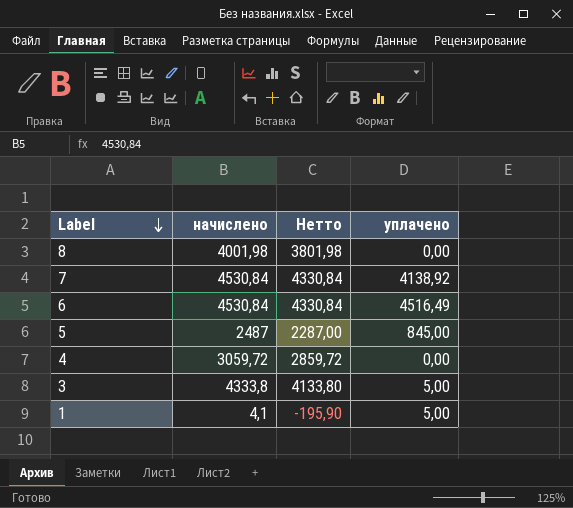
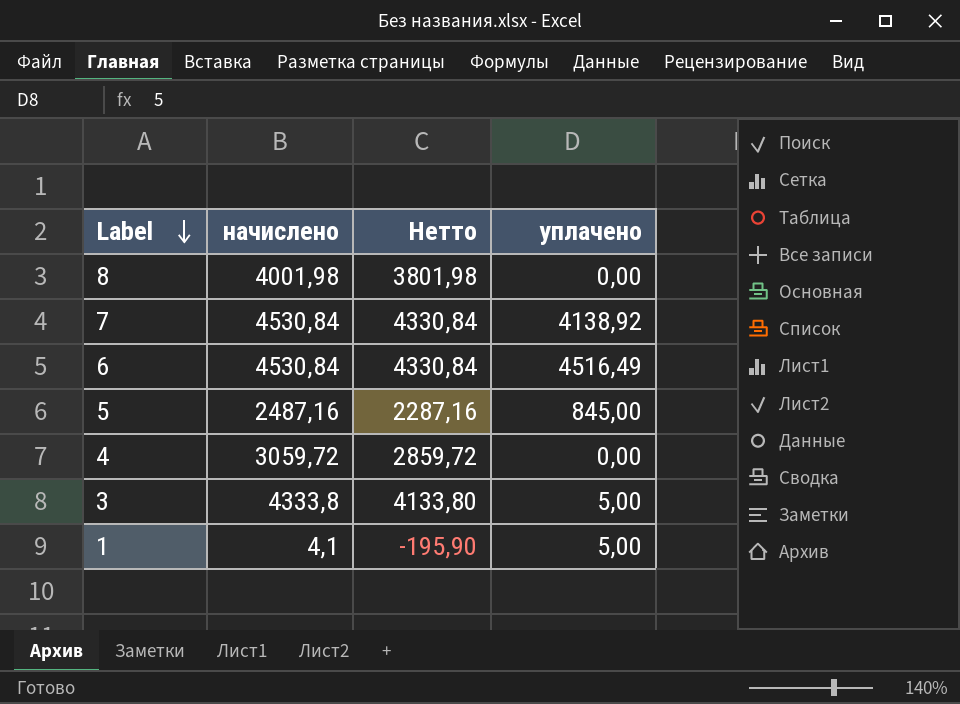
5 | начислено: 2487 -> 2487,16
5 | Нетто: 2287,00 -> 2287,16

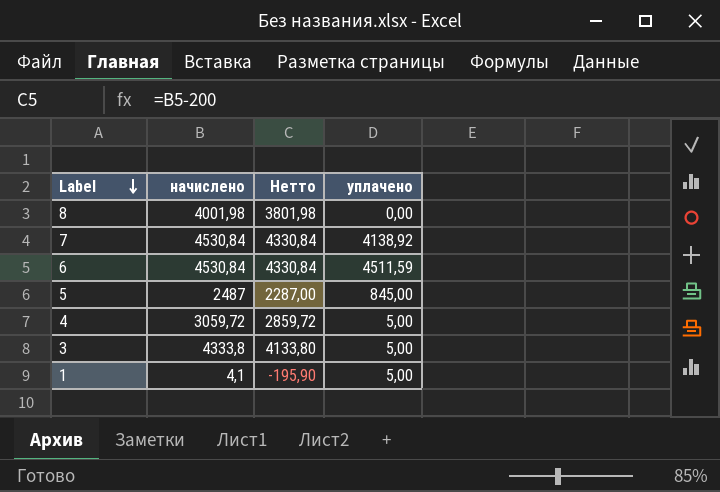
6 | уплачено: 4516,49 -> 4511,59
5 | начислено: 2487,16 -> 2487
5 | Нетто: 2287,16 -> 2287,00
4 | уплачено: 0,00 -> 5,00

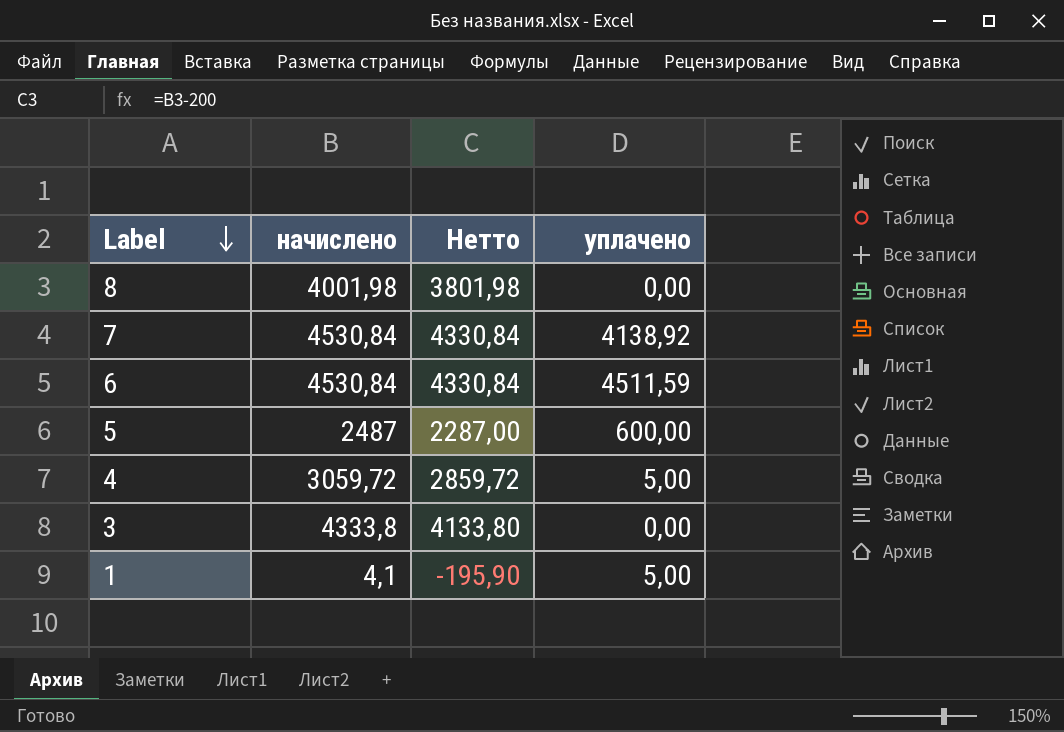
5 | уплачено: 845,00 -> 600,00
3 | уплачено: 5,00 -> 0,00

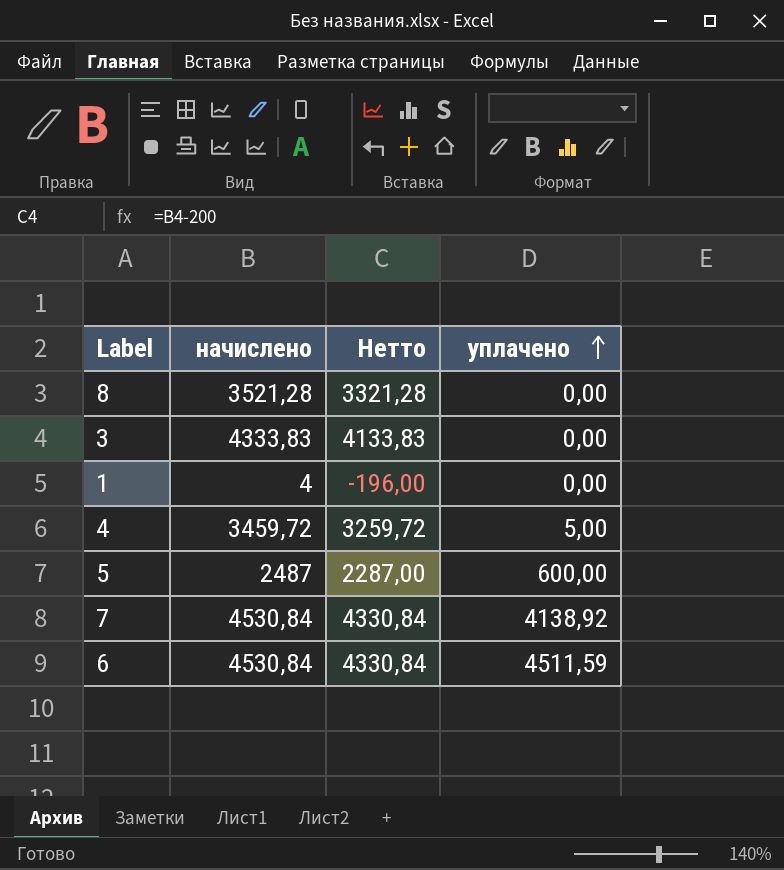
row order: Label descending -> уплачено ascending
8 | начислено: 4001,98 -> 3521,28
8 | Нетто: 3801,98 -> 3321,28
3 | начислено: 4333,8 -> 4333,83
3 | Нетто: 4133,80 -> 4133,83
1 | начислено: 4,1 -> 4
1 | Нетто: -195,90 -> -196,00
1 | уплачено: 5,00 -> 0,00
4 | начислено: 3059,72 -> 3459,72
4 | Нетто: 2859,72 -> 3259,72

